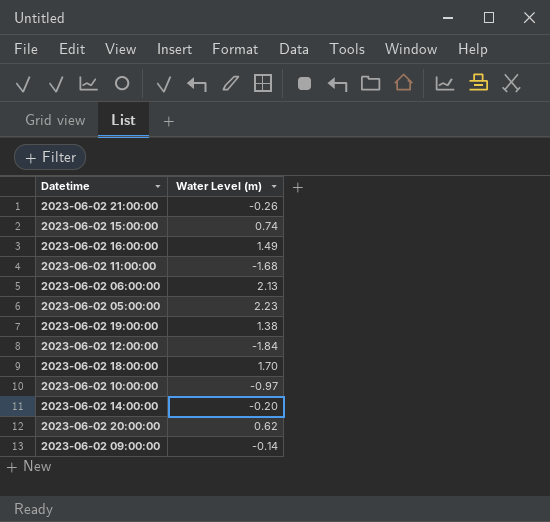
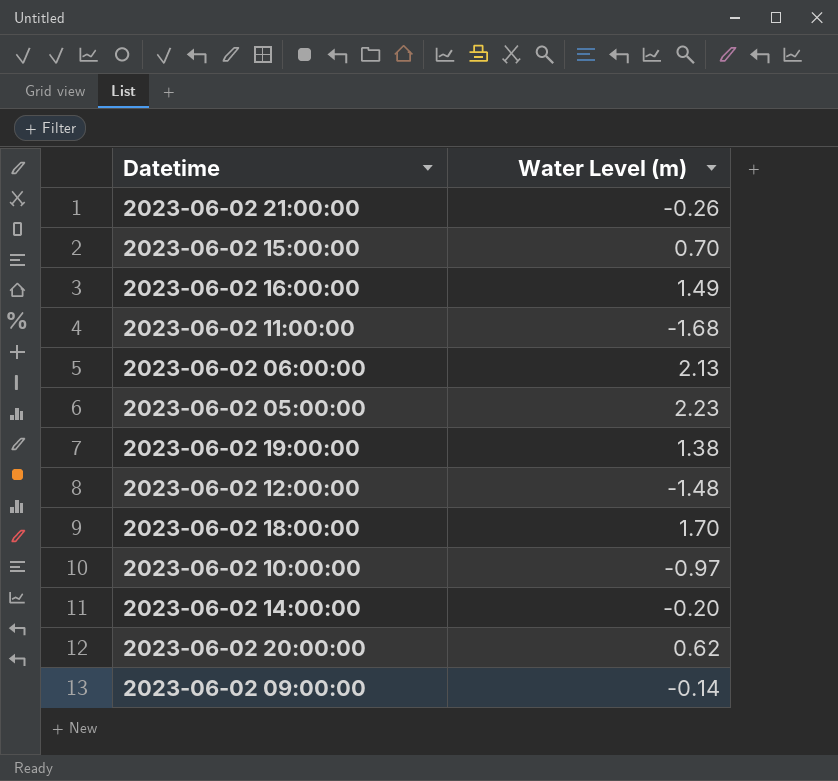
2023-06-02 15:00:00 | Water Level (m): 0.74 -> 0.70
2023-06-02 12:00:00 | Water Level (m): -1.84 -> -1.48

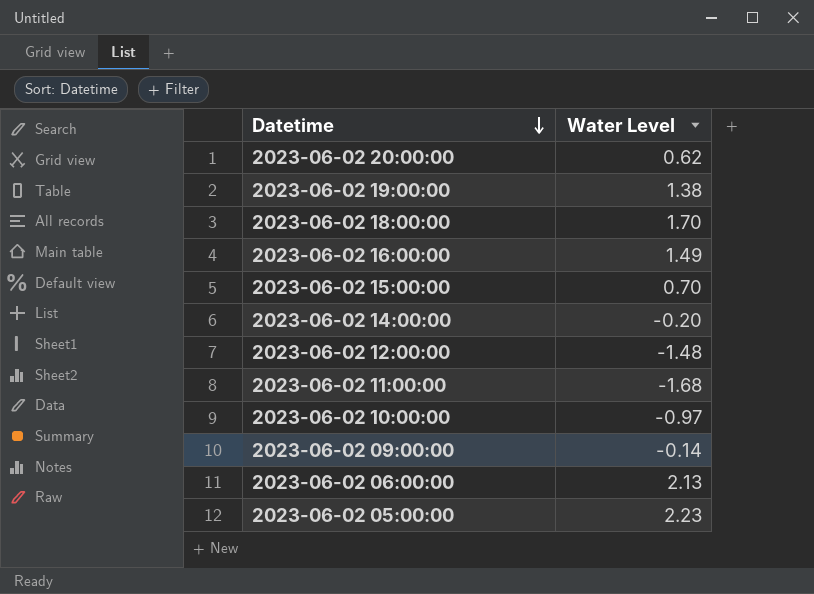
row order: none -> Datetime descending
column name: Water Level (m) -> Water Level
row 2023-06-02 21:00:00: -0.26 -> none

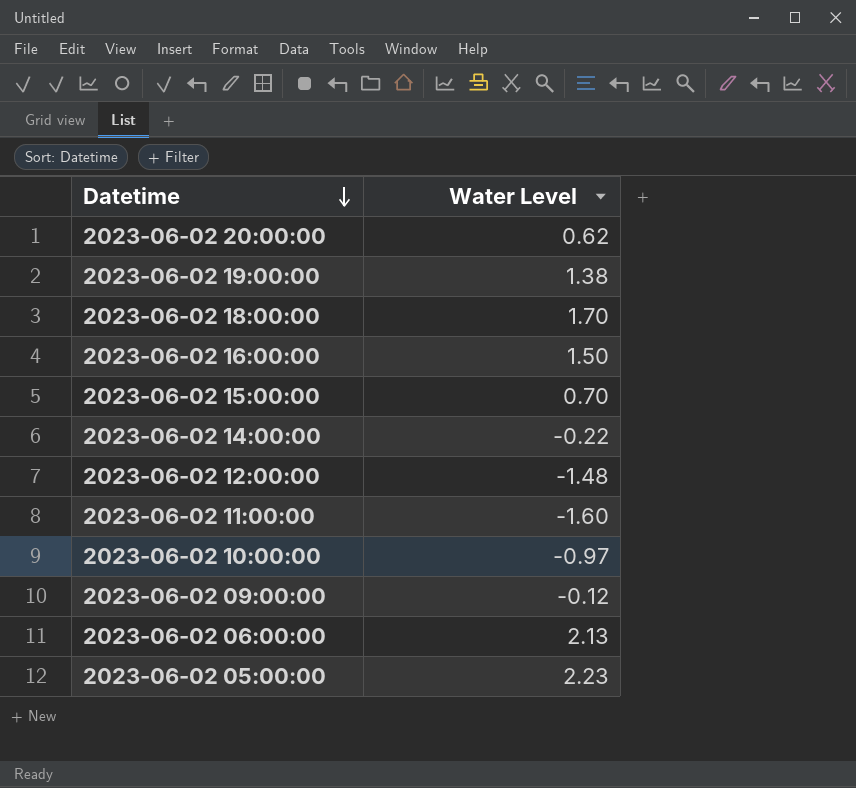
2023-06-02 16:00:00 | Water Level: 1.49 -> 1.50
2023-06-02 14:00:00 | Water Level: -0.20 -> -0.22
2023-06-02 11:00:00 | Water Level: -1.68 -> -1.60
2023-06-02 09:00:00 | Water Level: -0.14 -> -0.12

